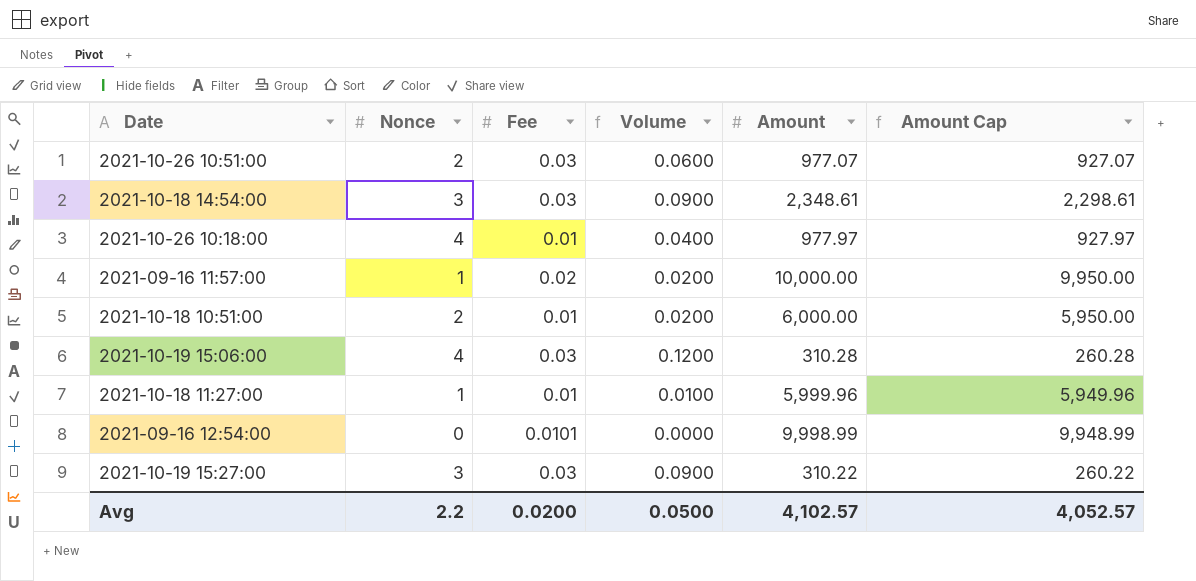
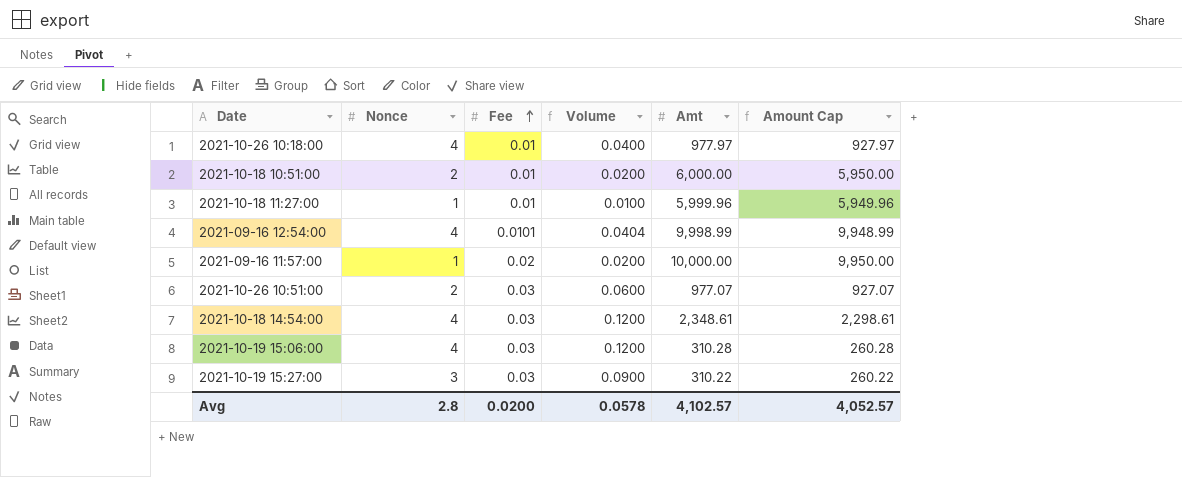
row order: none -> Fee ascending
column name: Amount -> Amt
2021-09-16 12:54:00 | Nonce: 0 -> 4
2021-09-16 12:54:00 | Volume: 0.0000 -> 0.0404
2021-10-18 14:54:00 | Nonce: 3 -> 4
2021-10-18 14:54:00 | Volume: 0.0900 -> 0.1200
Avg | Nonce: 2.2 -> 2.8
Avg | Volume: 0.0500 -> 0.0578

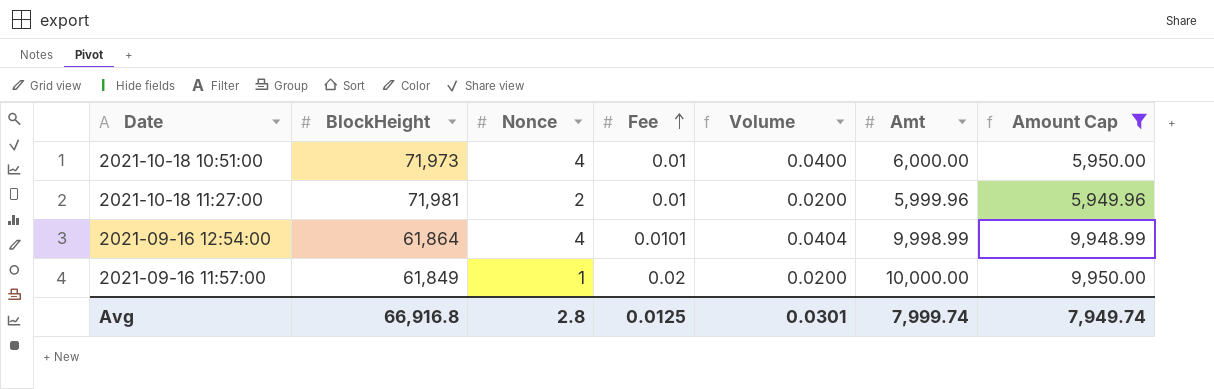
filter: none -> Amount Cap >= 5,949.96
column BlockHeight | position: none -> 2
2021-10-18 10:51:00 | Nonce: 2 -> 4
2021-10-18 10:51:00 | Volume: 0.0200 -> 0.0400
2021-10-18 11:27:00 | Nonce: 1 -> 2
2021-10-18 11:27:00 | Volume: 0.0100 -> 0.0200
Avg | Fee: 0.0200 -> 0.0125
Avg | Volume: 0.0578 -> 0.0301
Avg | Amt: 4,102.57 -> 7,999.74
Avg | Amount Cap: 4,052.57 -> 7,949.74

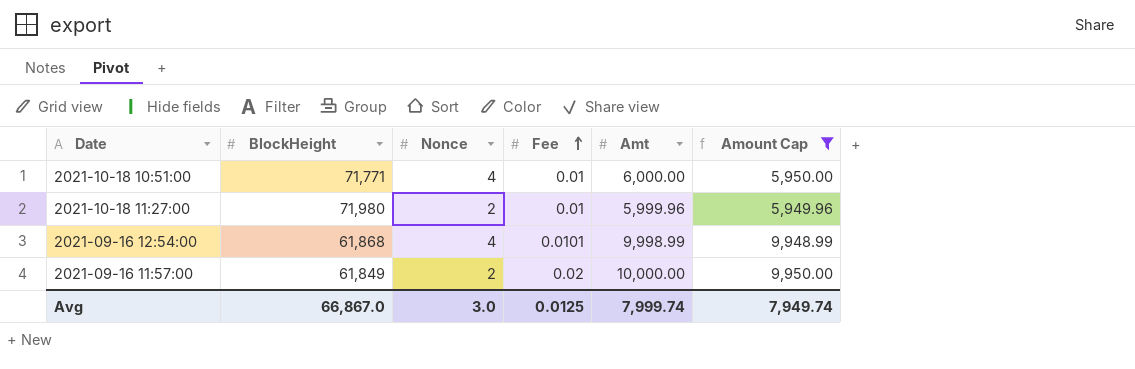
column Volume | formula: [Nonce] * [Fee] -> none
2021-10-18 10:51:00 | BlockHeight: 71,973 -> 71,771
2021-10-18 11:27:00 | BlockHeight: 71,981 -> 71,980
2021-09-16 12:54:00 | BlockHeight: 61,864 -> 61,868
2021-09-16 11:57:00 | Nonce: 1 -> 2
Avg | BlockHeight: 66,916.8 -> 66,867.0
Avg | Nonce: 2.8 -> 3.0

